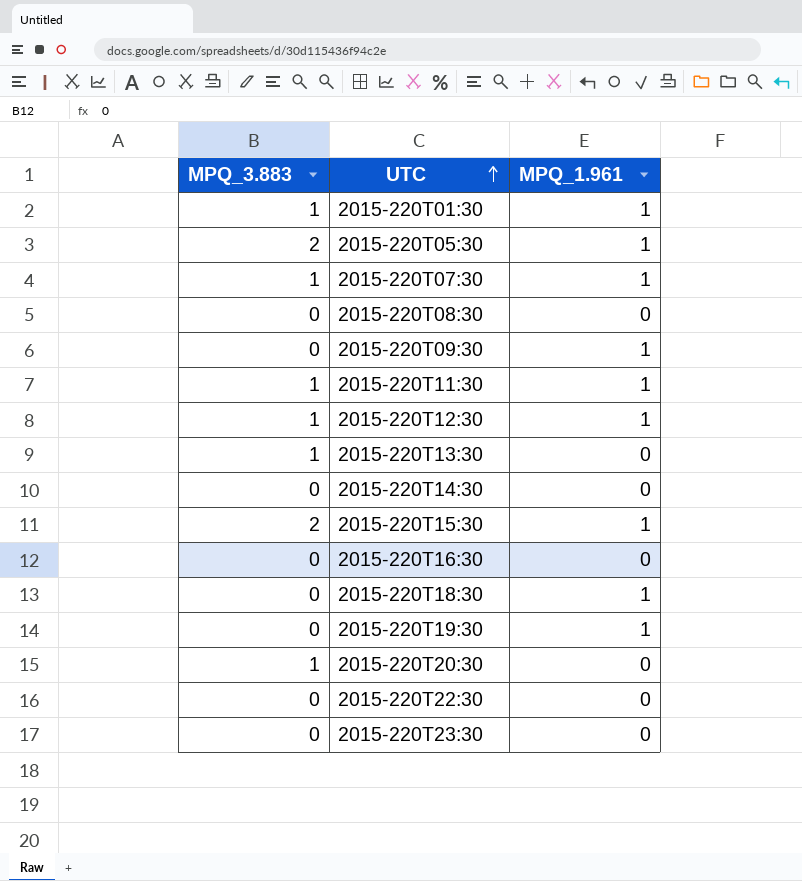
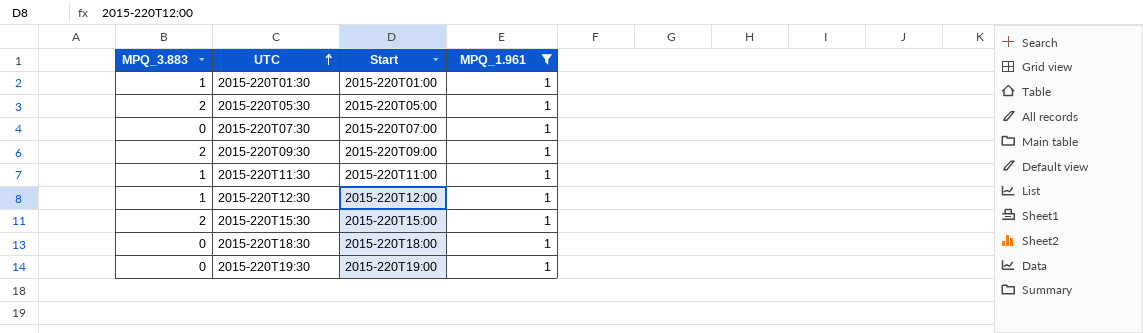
filter: none -> MPQ_1.961 = 1
column Start | position: none -> 3
2015-220T07:30 | MPQ_3.883: 1 -> 0
2015-220T09:30 | MPQ_3.883: 0 -> 2

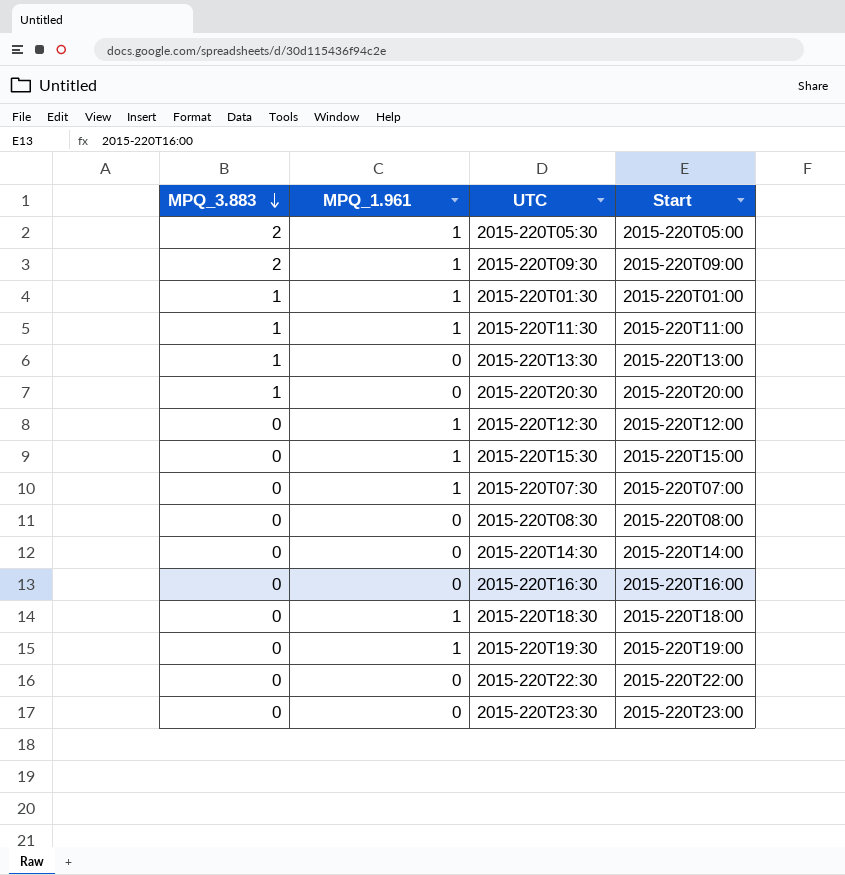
filter: MPQ_1.961 = 1 -> none
row order: UTC ascending -> MPQ_3.883 descending
column MPQ_1.961 | position: 4 -> 2
2015-220T12:30 | MPQ_3.883: 1 -> 0
2015-220T15:30 | MPQ_3.883: 2 -> 0

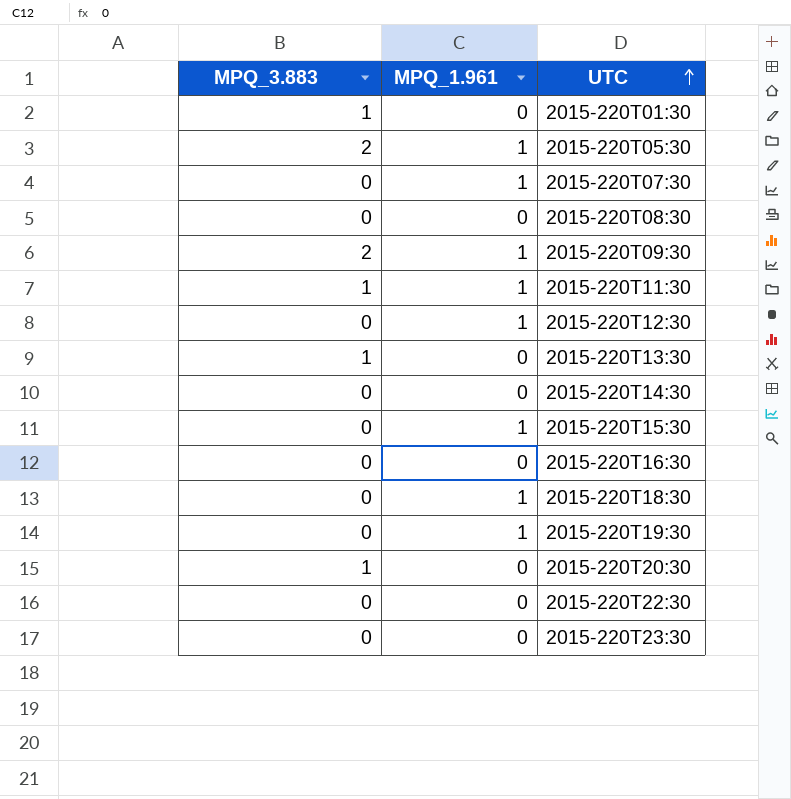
row order: MPQ_3.883 descending -> UTC ascending
column Start | position: 4 -> none
2015-220T01:30 | MPQ_1.961: 1 -> 0

